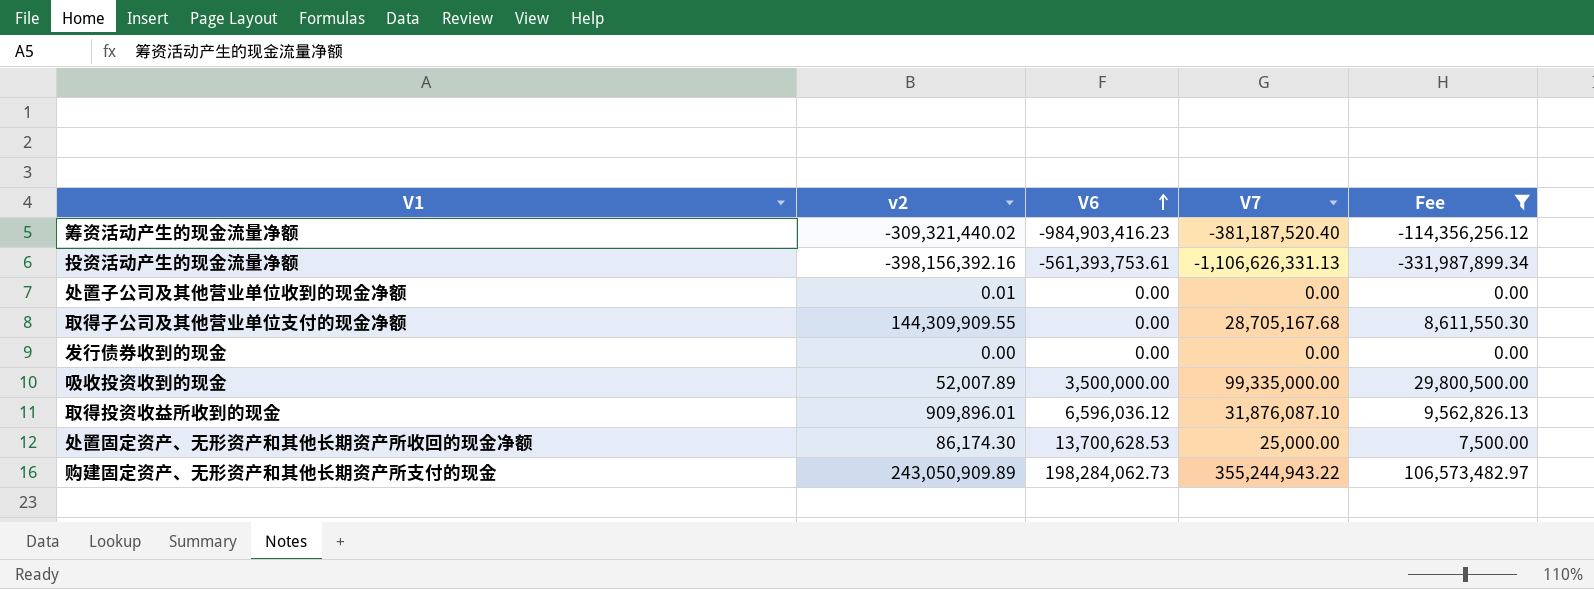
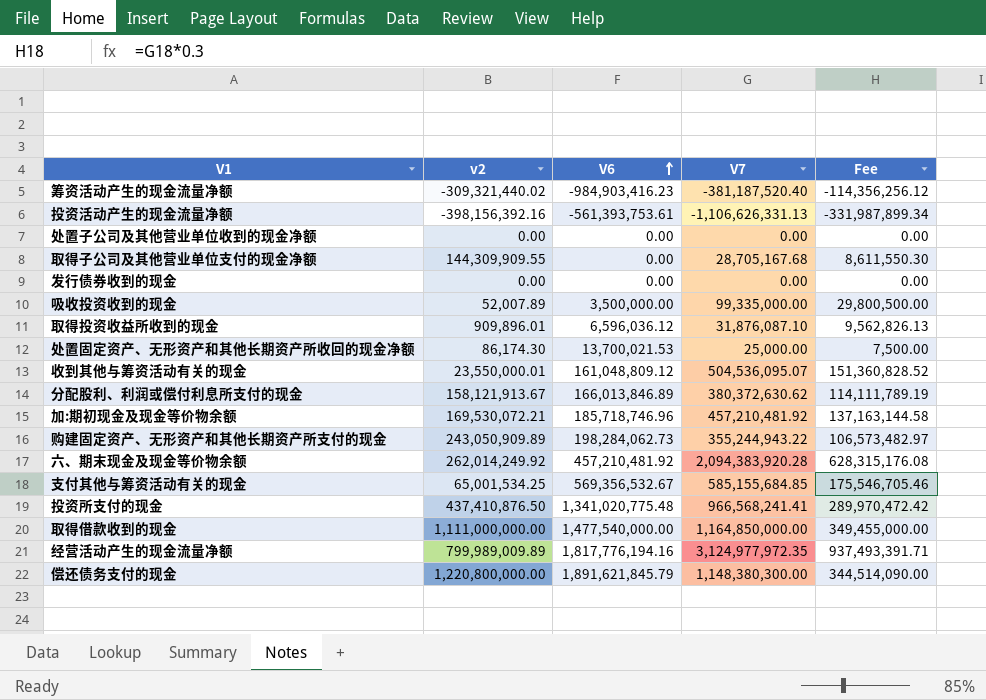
filter: Fee <= 106,573,482.97 -> none
处置子公司及其他营业单位收到的现金净额 | v2: 0.01 -> 0.00
处置固定资产、无形资产和其他长期资产所收回的现金净额 | V6: 13,700,628.53 -> 13,700,021.53

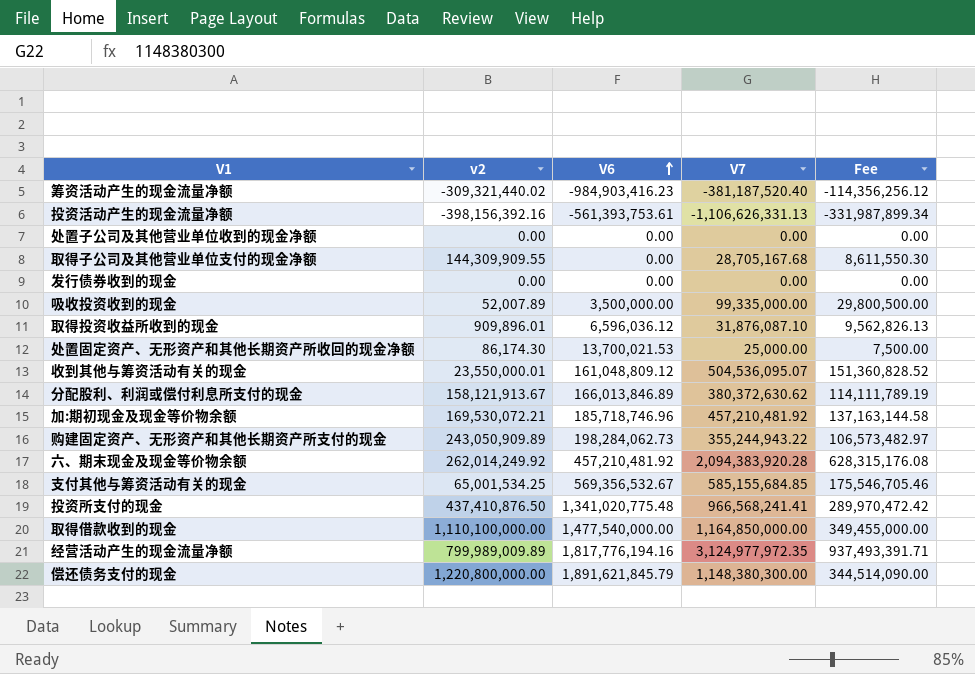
取得借款收到的现金 | v2: 1,111,000,000.00 -> 1,110,100,000.00

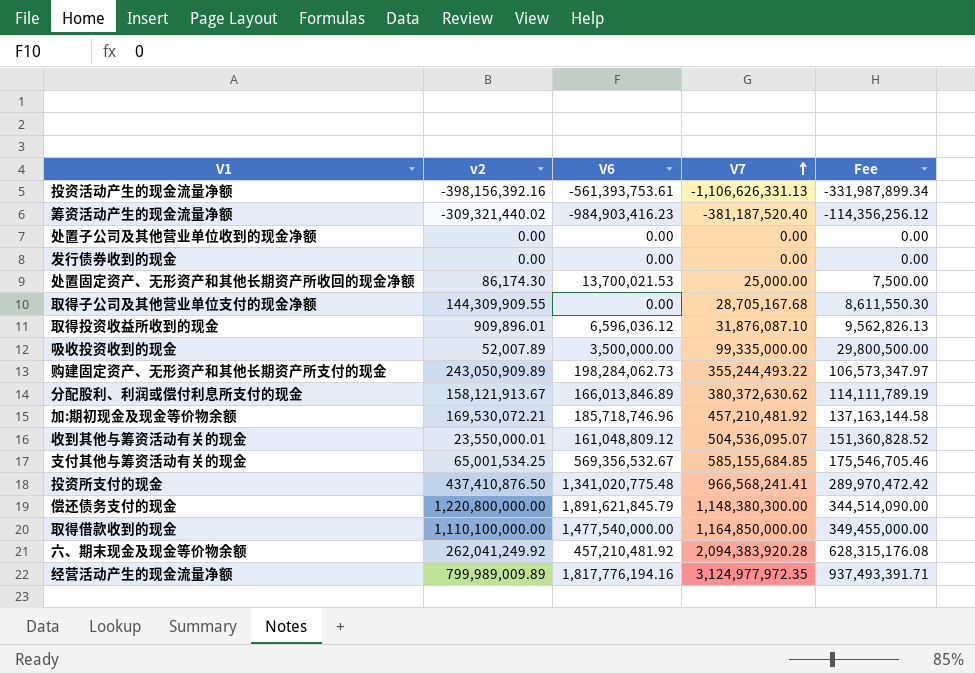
row order: V6 ascending -> V7 ascending
购建固定资产、无形资产和其他长期资产所支付的现金 | V7: 355,244,943.22 -> 355,244,493.22
购建固定资产、无形资产和其他长期资产所支付的现金 | Fee: 106,573,482.97 -> 106,573,347.97
六、期末现金及现金等价物余额 | v2: 262,014,249.92 -> 262,041,249.92

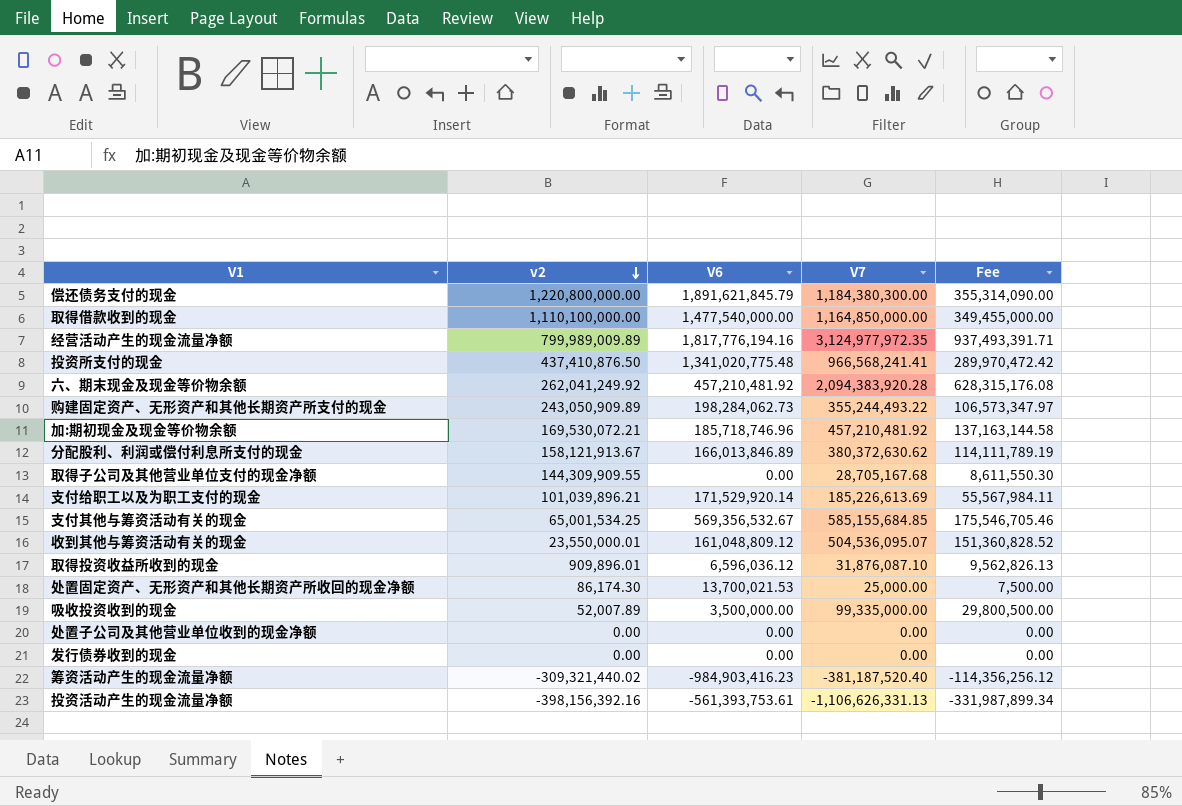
row order: V7 ascending -> v2 descending
偿还债务支付的现金 | V7: 1,148,380,300.00 -> 1,184,380,300.00
偿还债务支付的现金 | Fee: 344,514,090.00 -> 355,314,090.00
row 支付给职工以及为职工支付的现金: none -> 101,039,896.21 | 171,529,920.14 | 185,226,613.69 | 55,567,984.11

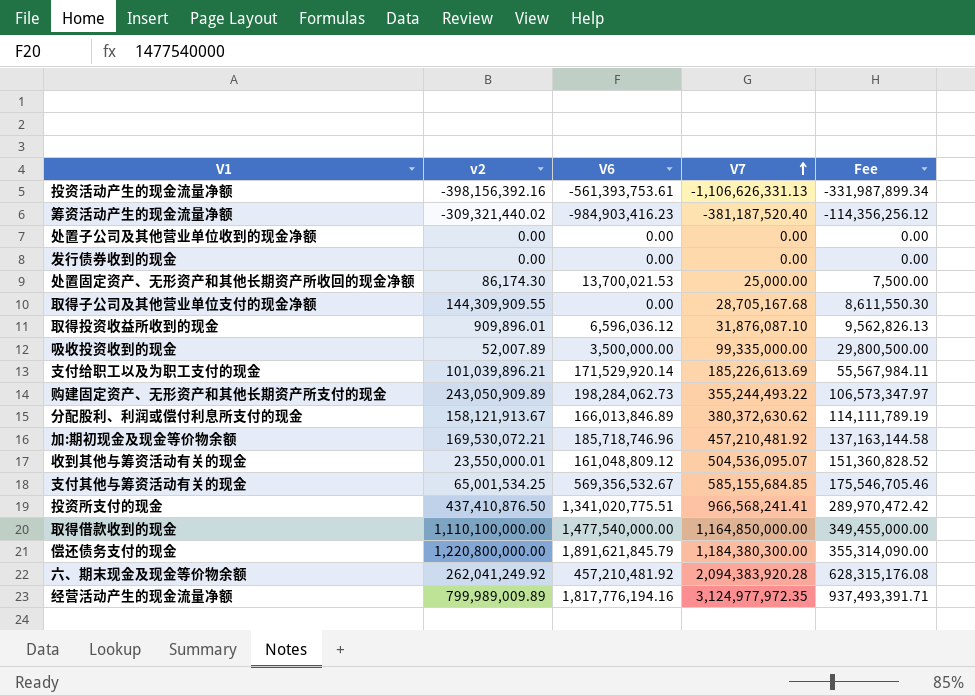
row order: v2 descending -> V7 ascending
投资所支付的现金 | V6: 1,341,020,775.48 -> 1,341,020,775.51

